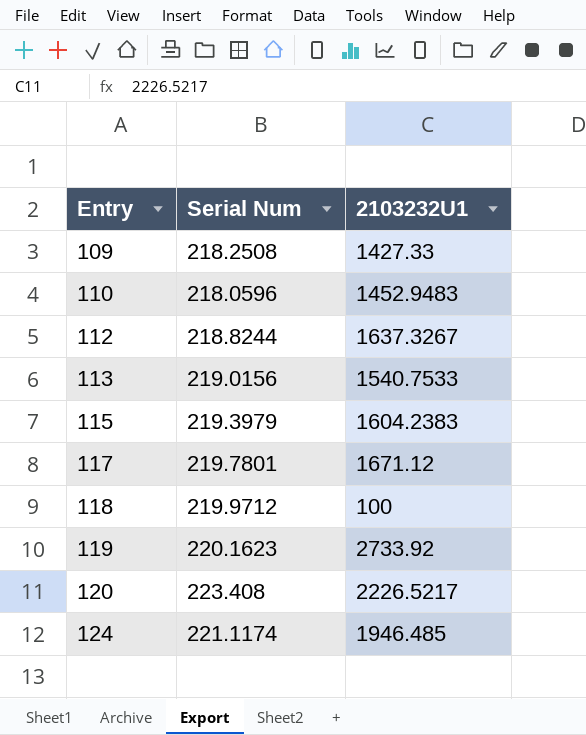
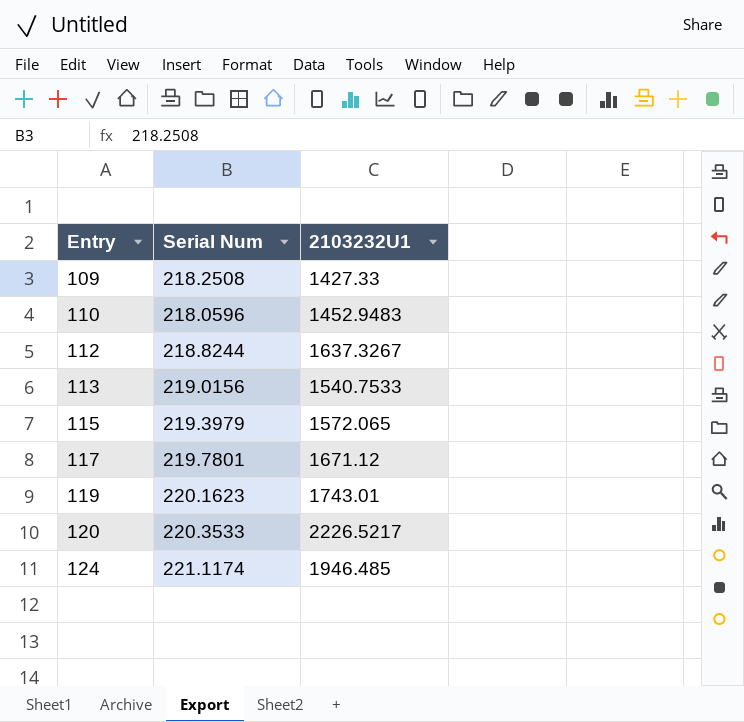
row 118: 219.9712 | 100 -> none
115 | 2103232U1: 1604.2383 -> 1572.065
119 | 2103232U1: 2733.92 -> 1743.01
120 | Serial Num: 223.408 -> 220.3533

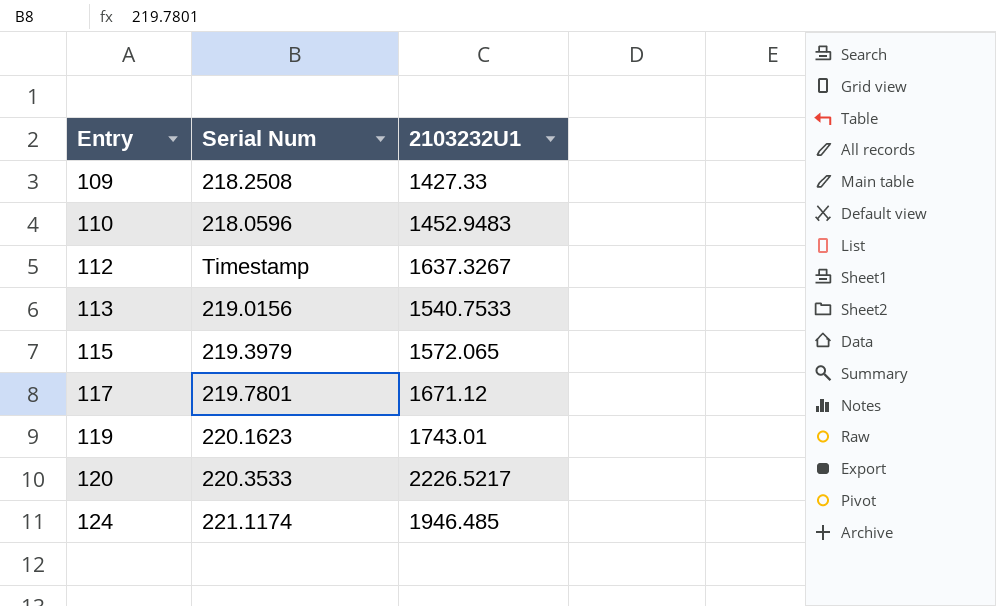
112 | Serial Num: 218.8244 -> Timestamp

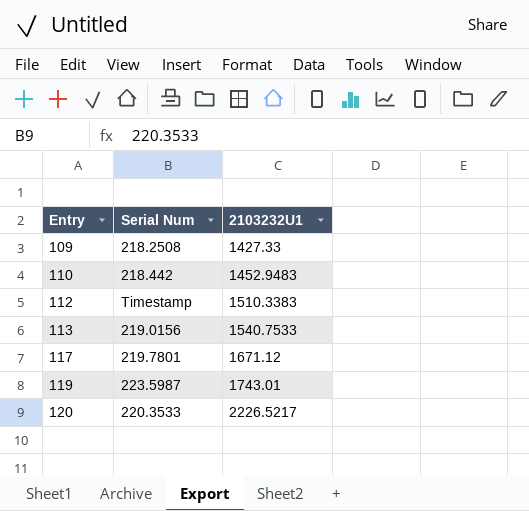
row 115: 219.3979 | 1572.065 -> none
row 124: 221.1174 | 1946.485 -> none
110 | Serial Num: 218.0596 -> 218.442
112 | 2103232U1: 1637.3267 -> 1510.3383
119 | Serial Num: 220.1623 -> 223.5987

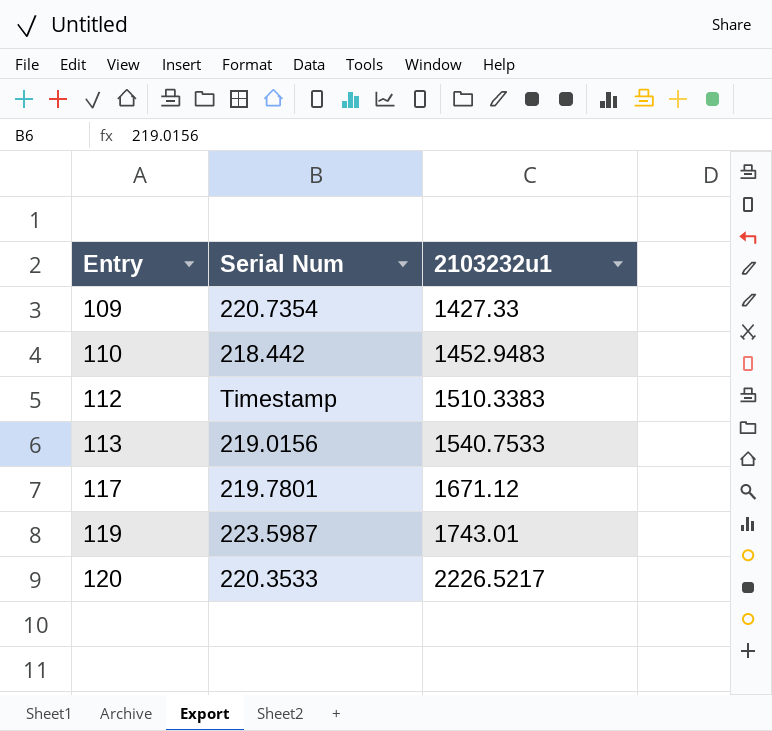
column name: 2103232U1 -> 2103232u1
109 | Serial Num: 218.2508 -> 220.7354

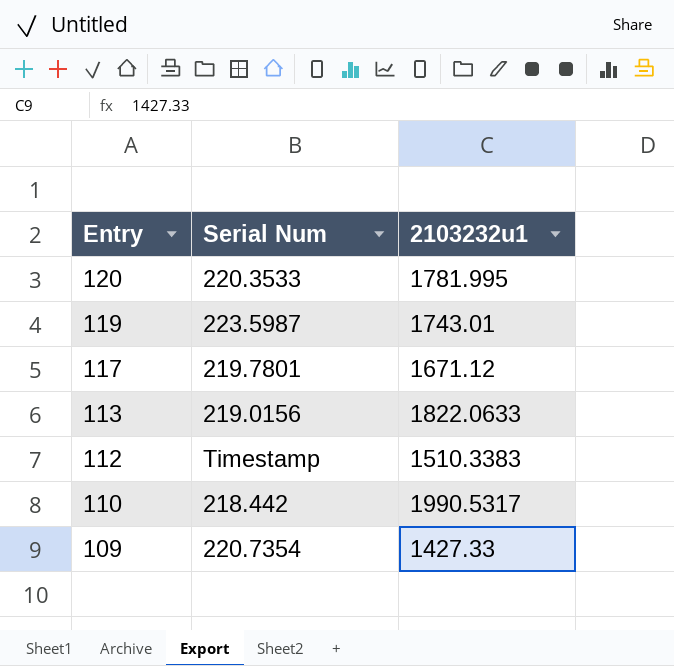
row order: Entry ascending -> Entry descending
120 | 2103232u1: 2226.5217 -> 1781.995
113 | 2103232u1: 1540.7533 -> 1822.0633
110 | 2103232u1: 1452.9483 -> 1990.5317

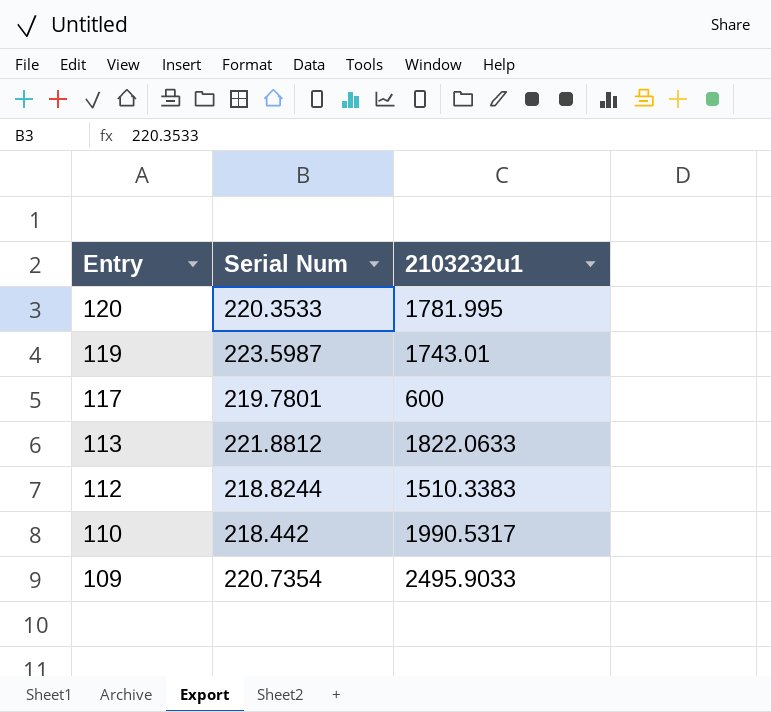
117 | 2103232u1: 1671.12 -> 600
113 | Serial Num: 219.0156 -> 221.8812
112 | Serial Num: Timestamp -> 218.8244
109 | 2103232u1: 1427.33 -> 2495.9033

